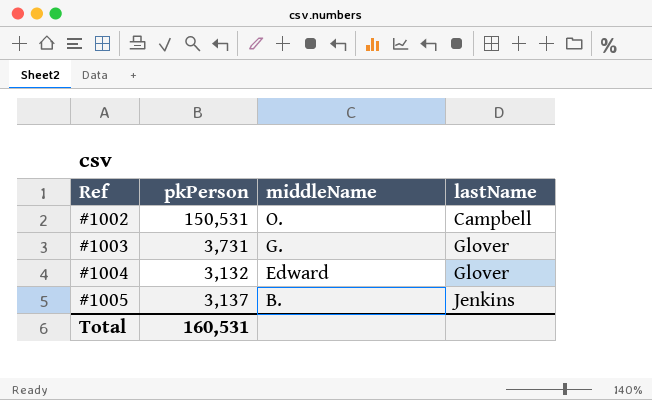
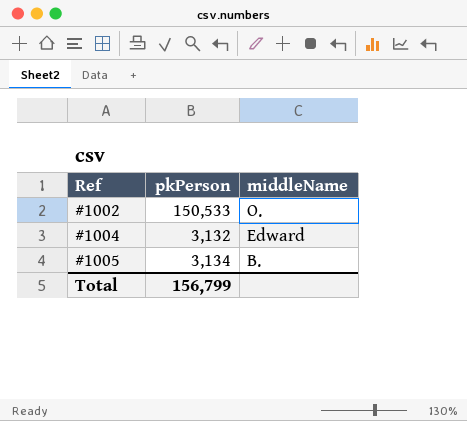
column lastName | position: 4 -> none
row #1003: 3,731 | G. | Glover -> none
#1002 | pkPerson: 150,531 -> 150,533
#1005 | pkPerson: 3,137 -> 3,134
Total | pkPerson: 160,531 -> 156,799

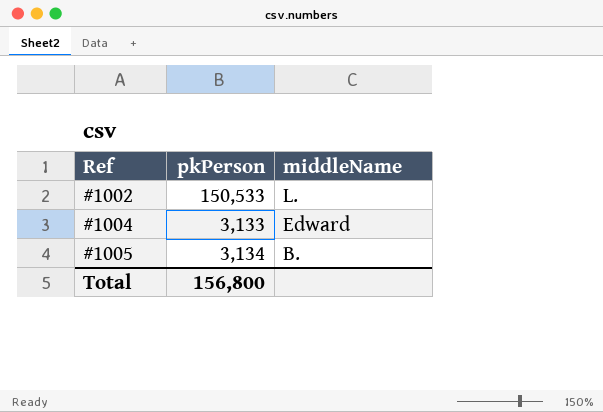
#1002 | middleName: O. -> L.
#1004 | pkPerson: 3,132 -> 3,133
Total | pkPerson: 156,799 -> 156,800

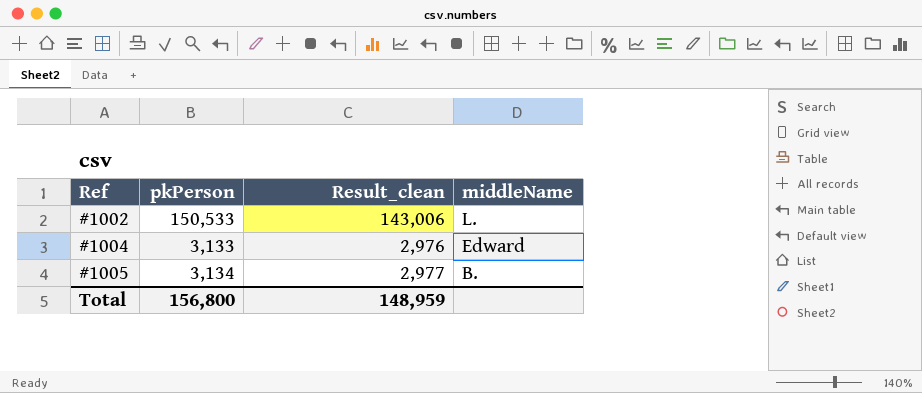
column Result_clean | formula: none -> [pkPerson] * 0.95

